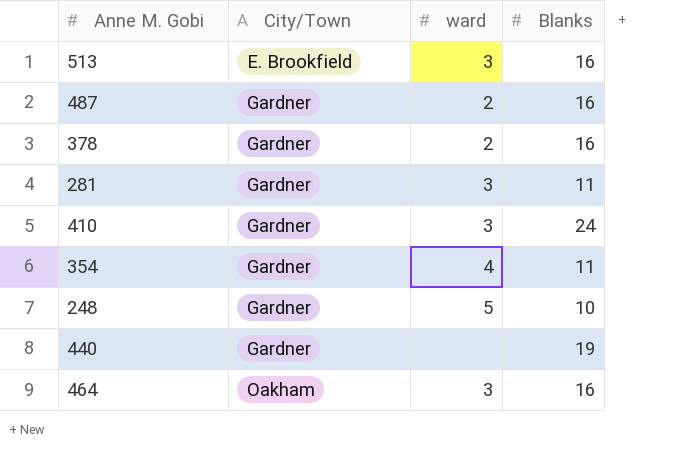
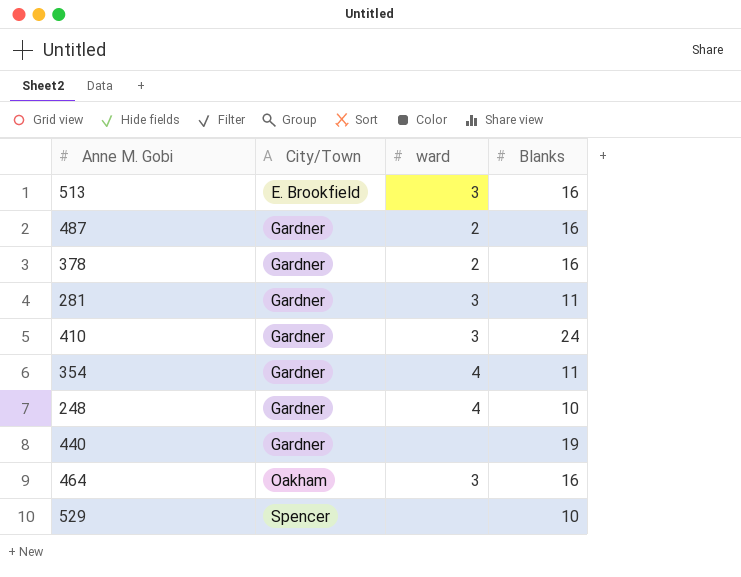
248 | ward: 5 -> 4
row 529: none -> Spencer | none | 10

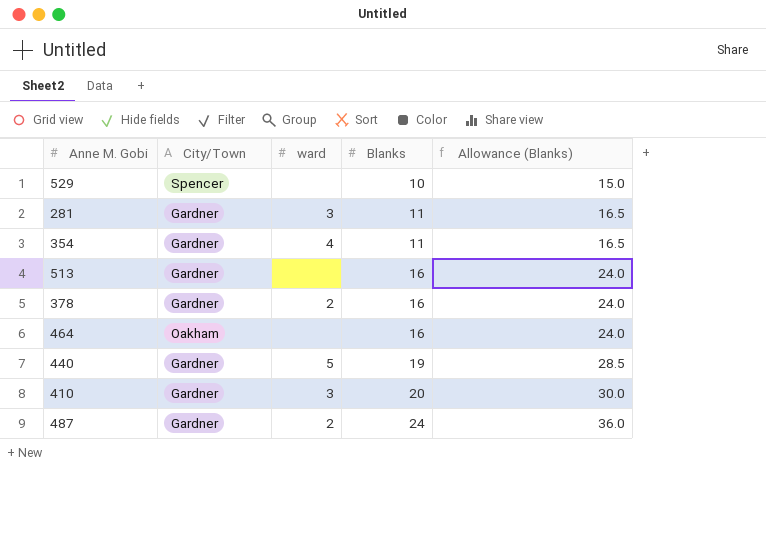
row order: City/Town ascending -> Blanks ascending
column Allowance (Blanks) | formula: none -> [Blanks] * 1.5
row 248: Gardner | 4 | 10 -> none
513 | City/Town: E. Brookfield -> Gardner
513 | ward: 3 -> none
464 | ward: 3 -> none
440 | ward: none -> 5
410 | Blanks: 24 -> 20
487 | Blanks: 16 -> 24

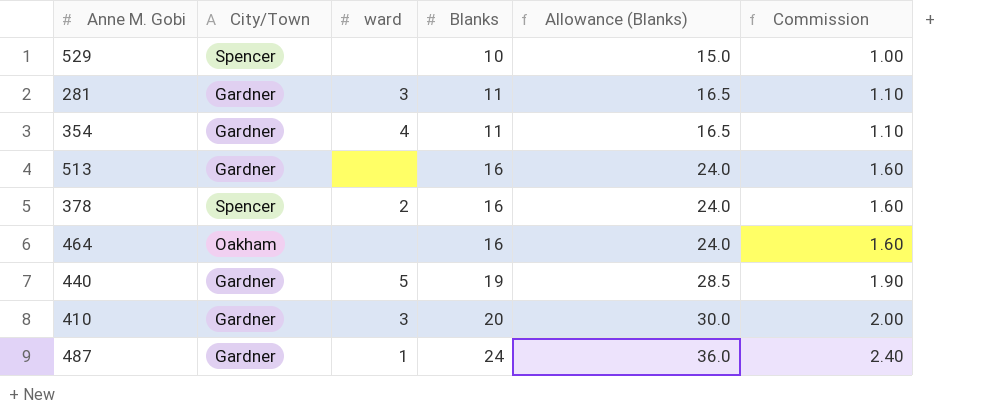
column Commission | formula: none -> [Blanks] * 0.1
378 | City/Town: Gardner -> Spencer
487 | ward: 2 -> 1

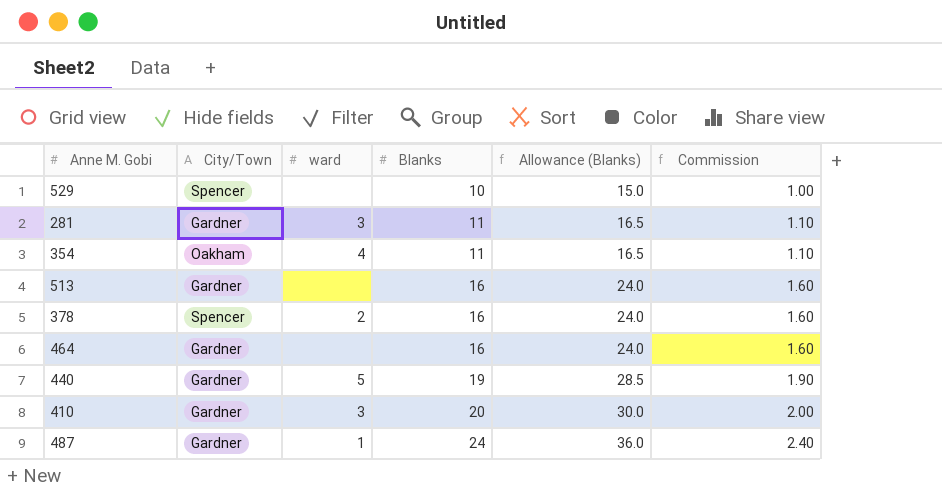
354 | City/Town: Gardner -> Oakham
464 | City/Town: Oakham -> Gardner

